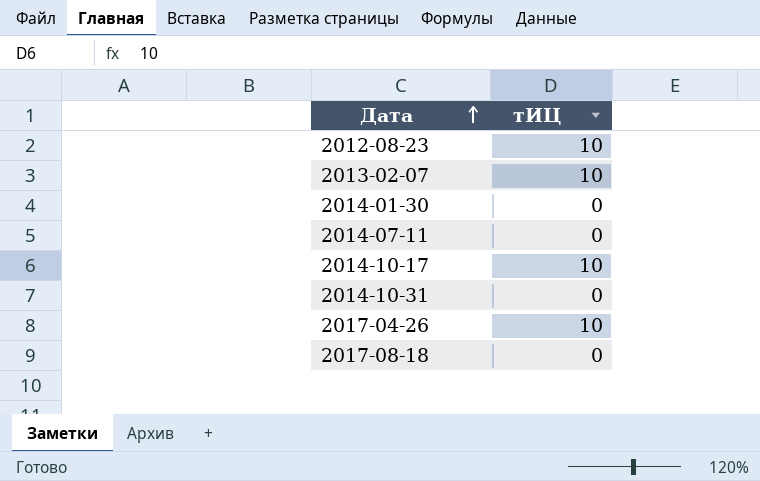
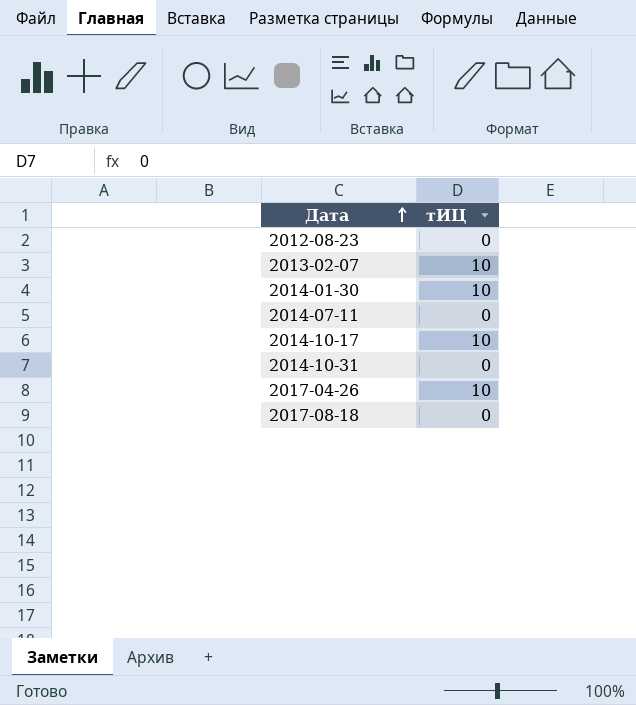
2012-08-23 | тИЦ: 10 -> 0
2014-01-30 | тИЦ: 0 -> 10

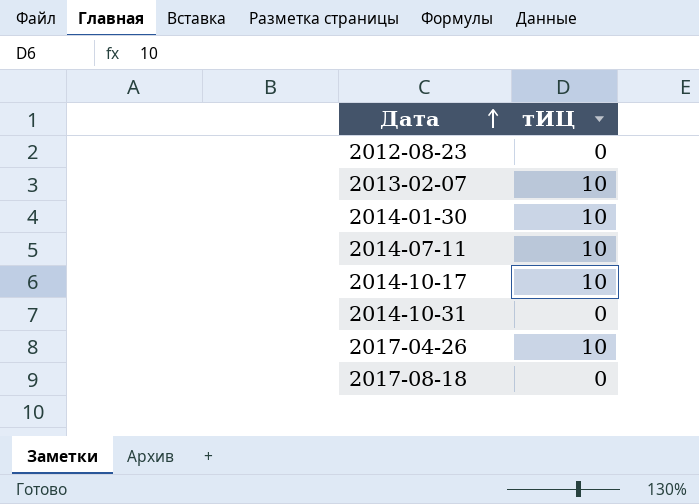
2014-07-11 | тИЦ: 0 -> 10

